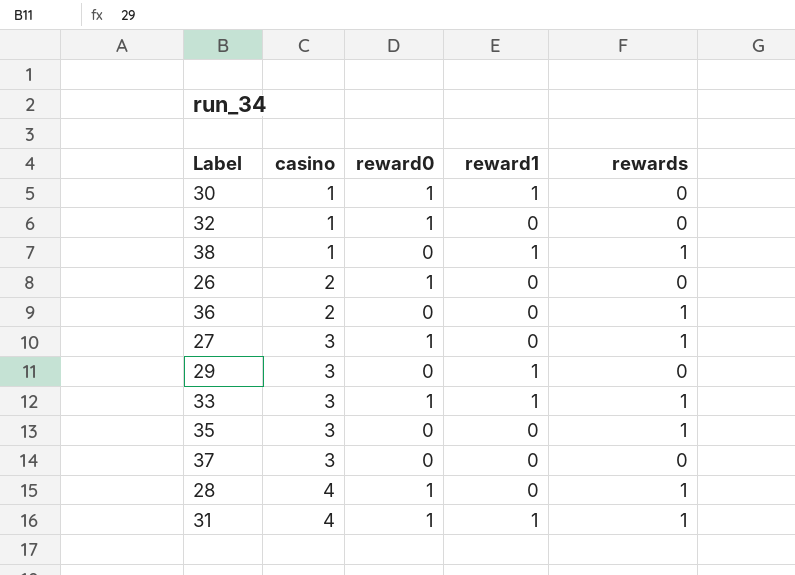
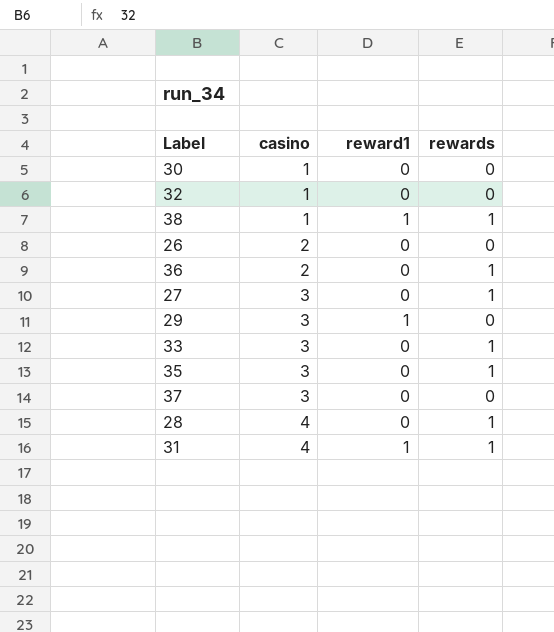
column reward0 | position: 3 -> none
30 | reward1: 1 -> 0
33 | reward1: 1 -> 0

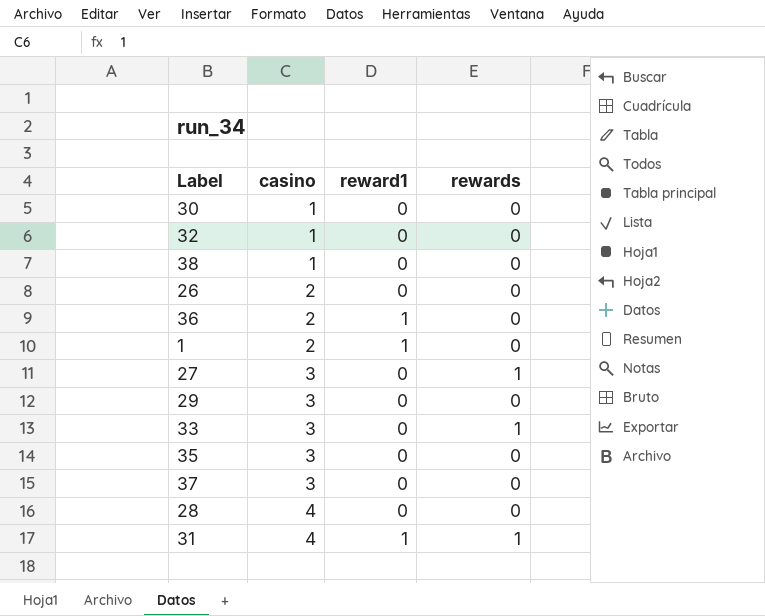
38 | reward1: 1 -> 0
38 | rewards: 1 -> 0
36 | reward1: 0 -> 1
36 | rewards: 1 -> 0
row 1: none -> 2 | 1 | 0
29 | reward1: 1 -> 0
35 | rewards: 1 -> 0
28 | rewards: 1 -> 0

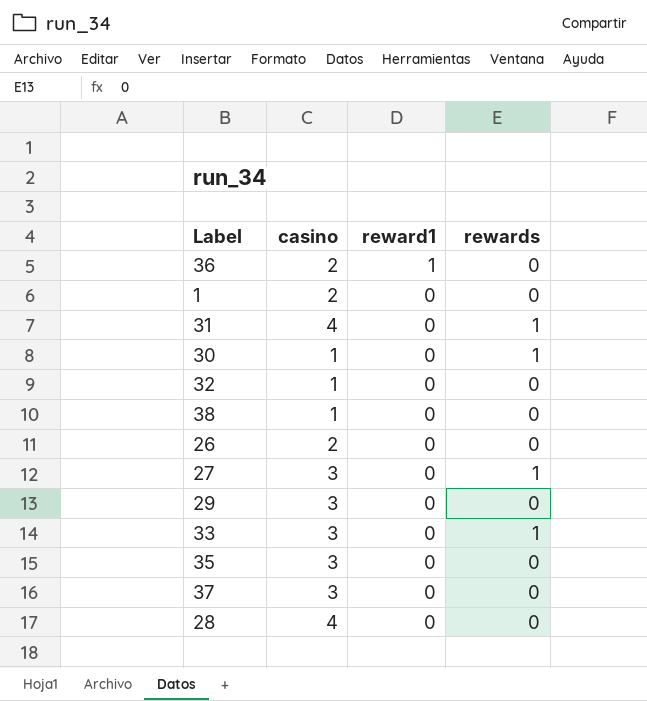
row order: casino ascending -> reward1 descending
1 | reward1: 1 -> 0
31 | reward1: 1 -> 0
30 | rewards: 0 -> 1

